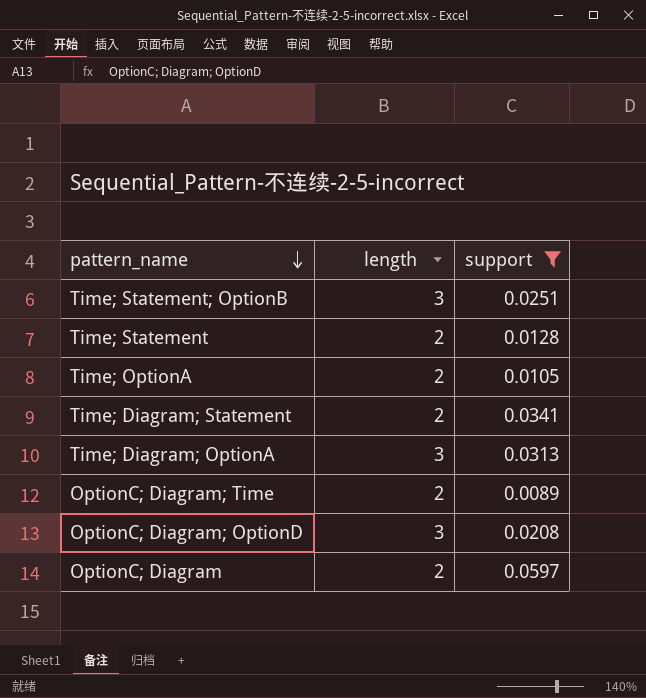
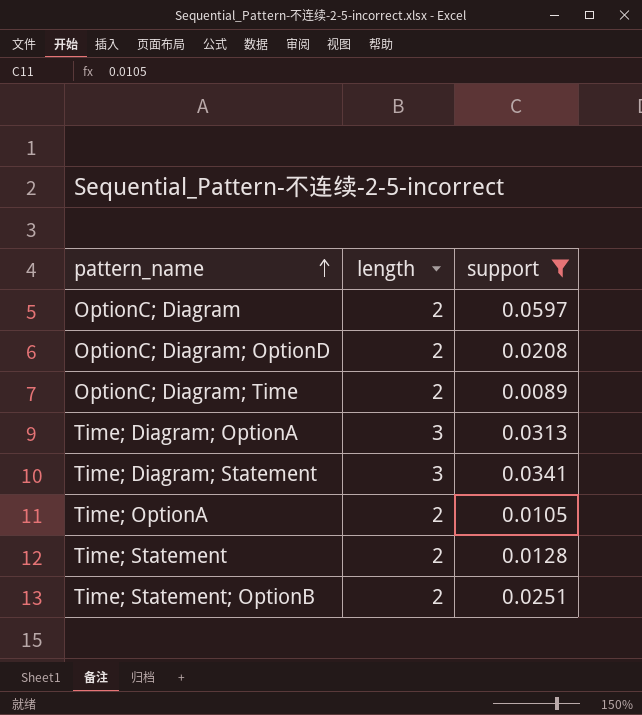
row order: pattern_name descending -> pattern_name ascending
OptionC; Diagram; OptionD | length: 3 -> 2
Time; Diagram; Statement | length: 2 -> 3
Time; Statement; OptionB | length: 3 -> 2

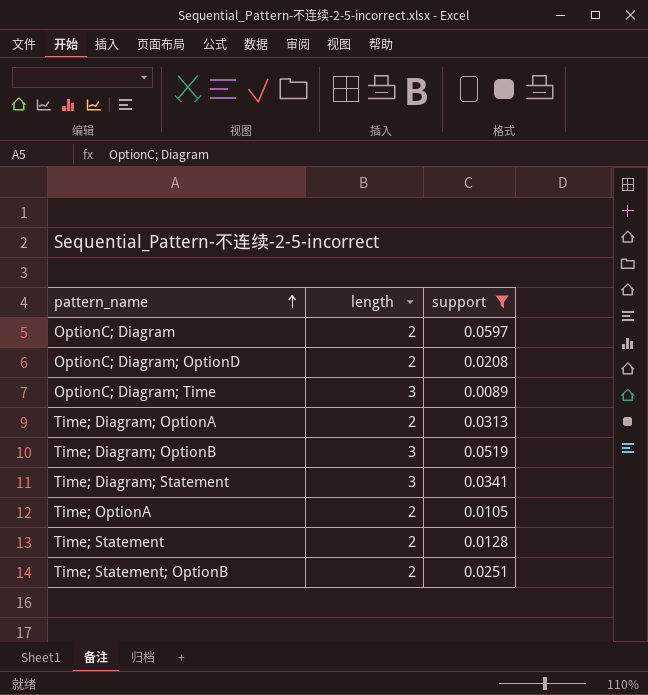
OptionC; Diagram; Time | length: 2 -> 3
Time; Diagram; OptionA | length: 3 -> 2
row Time; Diagram; OptionB: none -> 3 | 0.0519

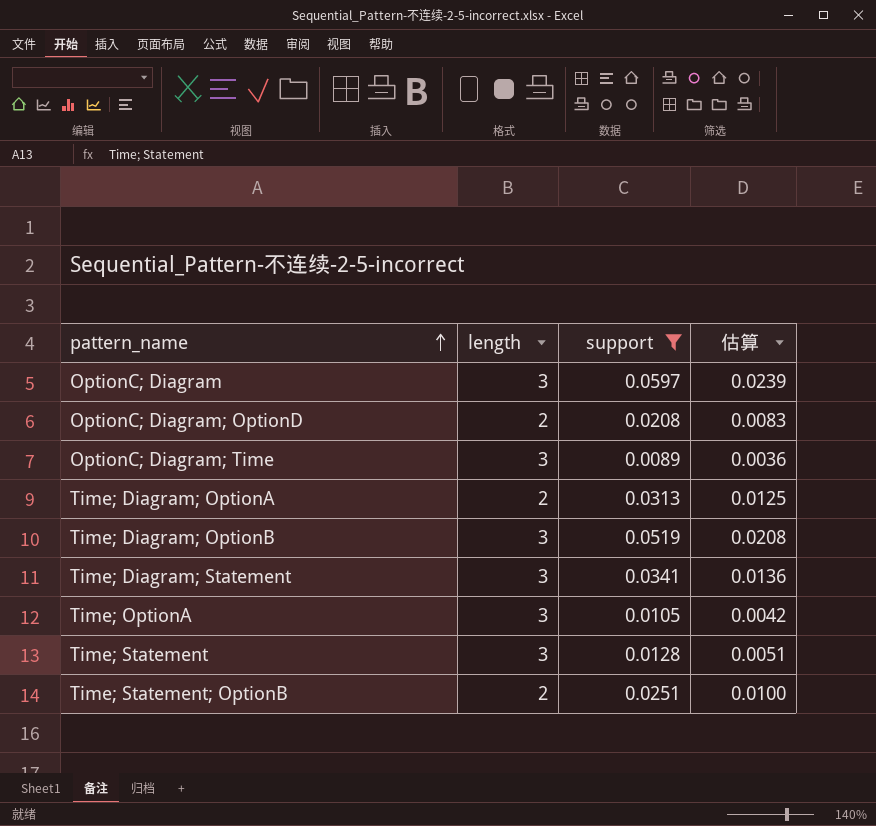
column 估算 | formula: none -> [support] * 0.4
OptionC; Diagram | length: 2 -> 3
Time; OptionA | length: 2 -> 3
Time; Statement | length: 2 -> 3

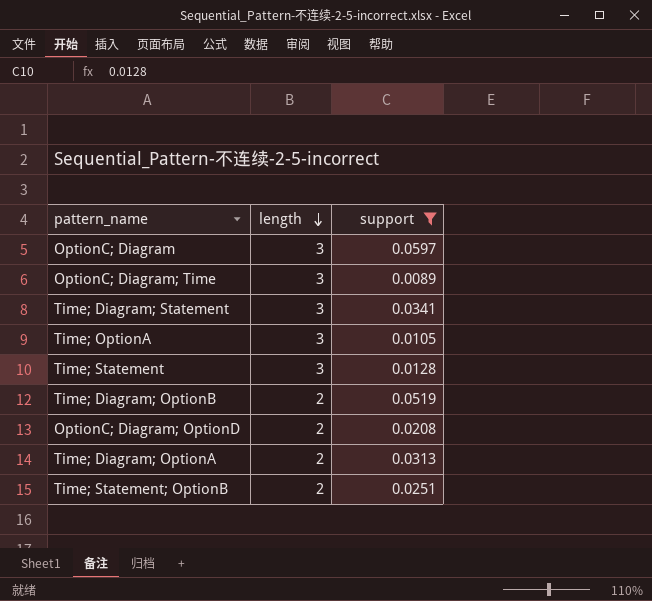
row order: pattern_name ascending -> length descending
column 估算 | formula: [support] * 0.4 -> none
Time; Diagram; OptionB | length: 3 -> 2

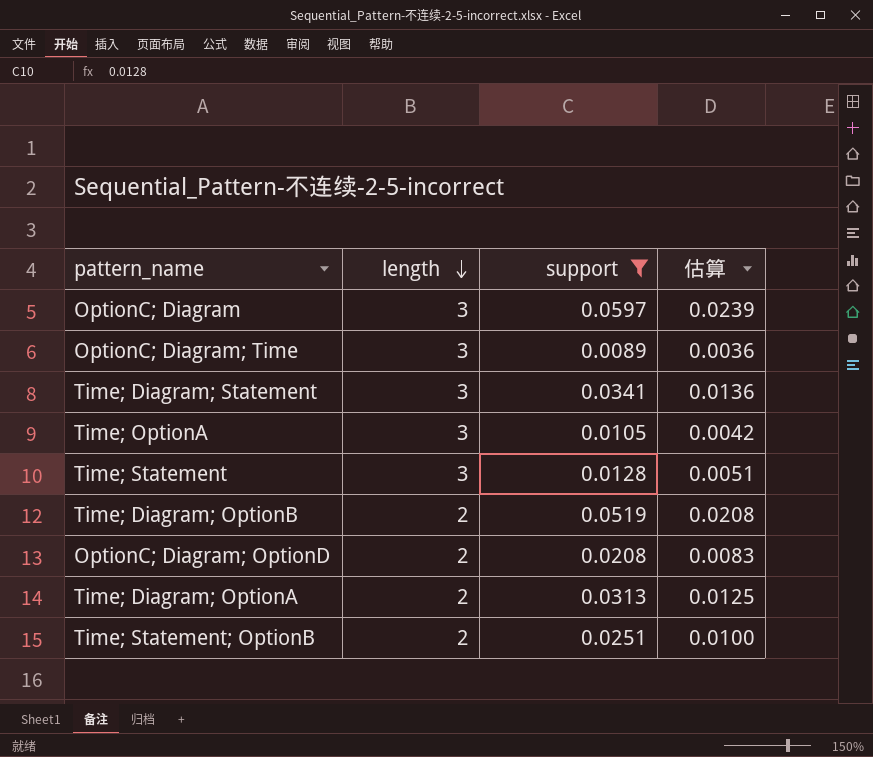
column 估算 | formula: none -> [support] * 0.4

